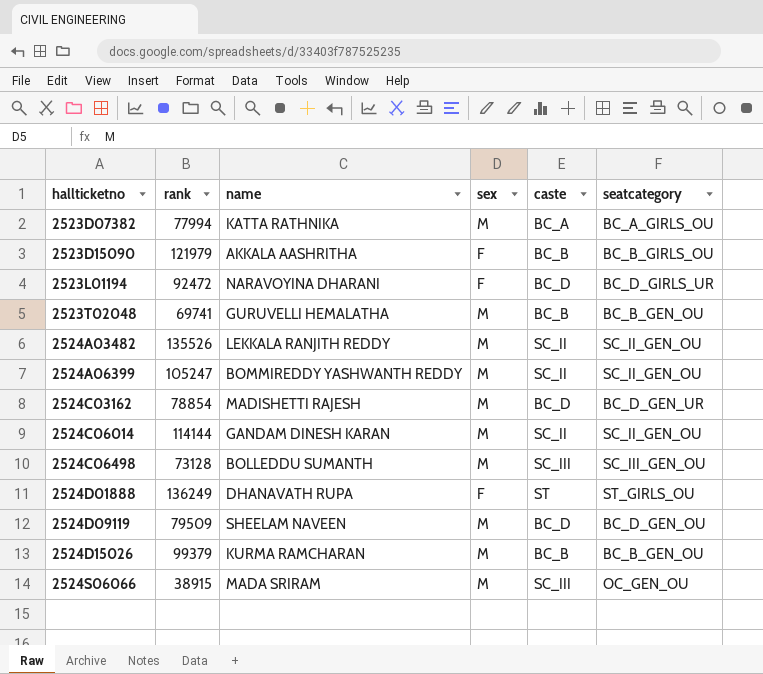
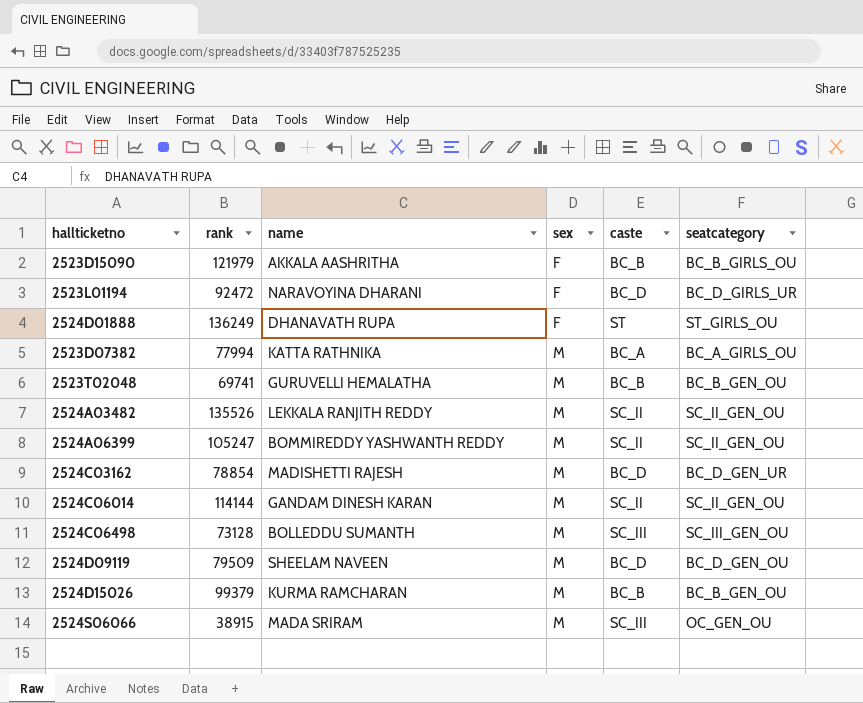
row order: hallticketno ascending -> sex ascending

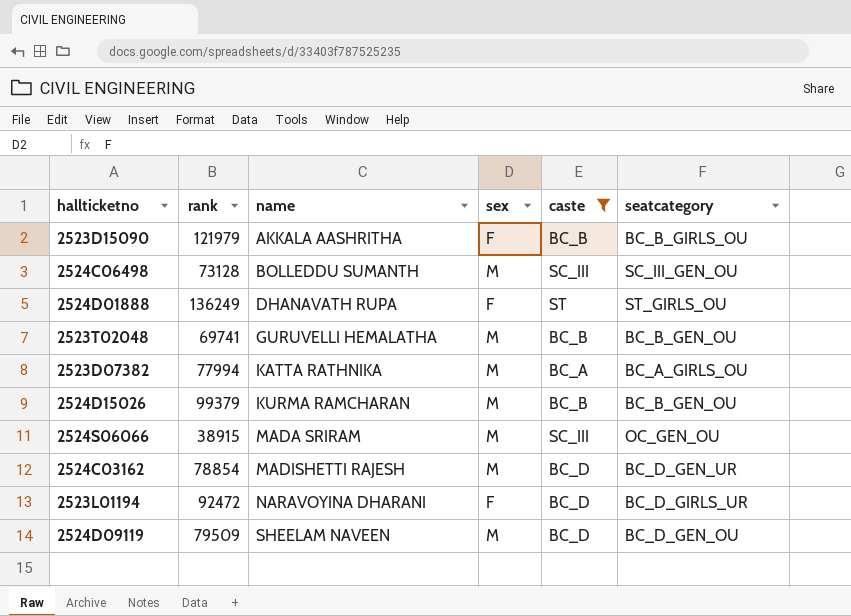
filter: none -> caste != SC_II
row order: sex ascending -> name ascending

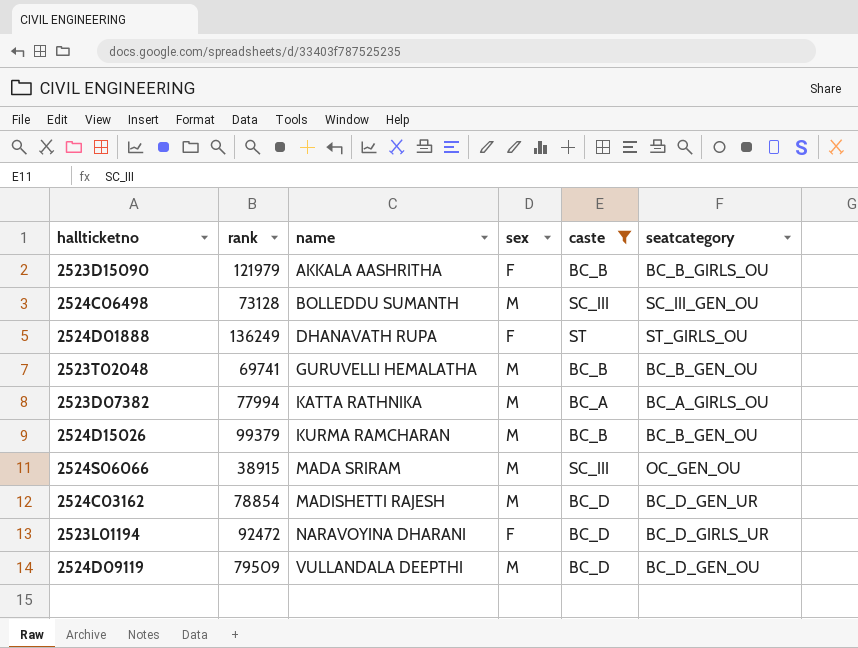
2524D09119 | name: SHEELAM NAVEEN -> VULLANDALA DEEPTHI

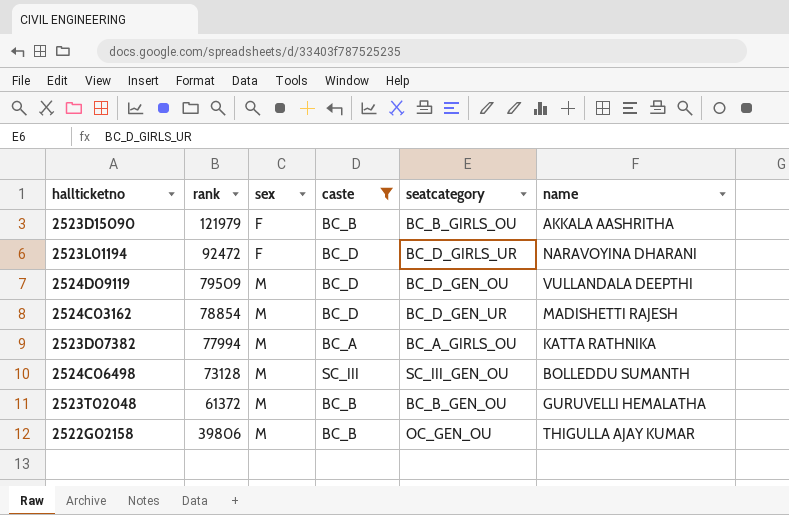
row order: name ascending -> rank descending
column name | position: 3 -> 6
row 2524D01888: 136249 | DHANAVATH RUPA | F | ST | ST_GIRLS_OU -> none
row 2524D15026: 99379 | KURMA RAMCHARAN | M | BC_B | BC_B_GEN_OU -> none
row 2524S06066: 38915 | MADA SRIRAM | M | SC_III | OC_GEN_OU -> none
2523T02048 | rank: 69741 -> 61372
row 2522G02158: none -> 39806 | M | BC_B | OC_GEN_OU | THIGULLA AJAY KUMAR

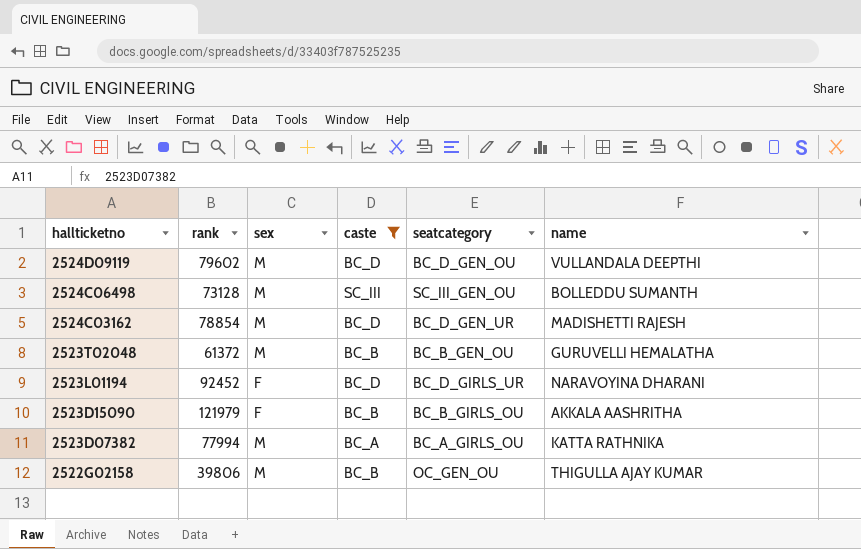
row order: rank descending -> hallticketno descending
2524D09119 | rank: 79509 -> 79602
2523L01194 | rank: 92472 -> 92452

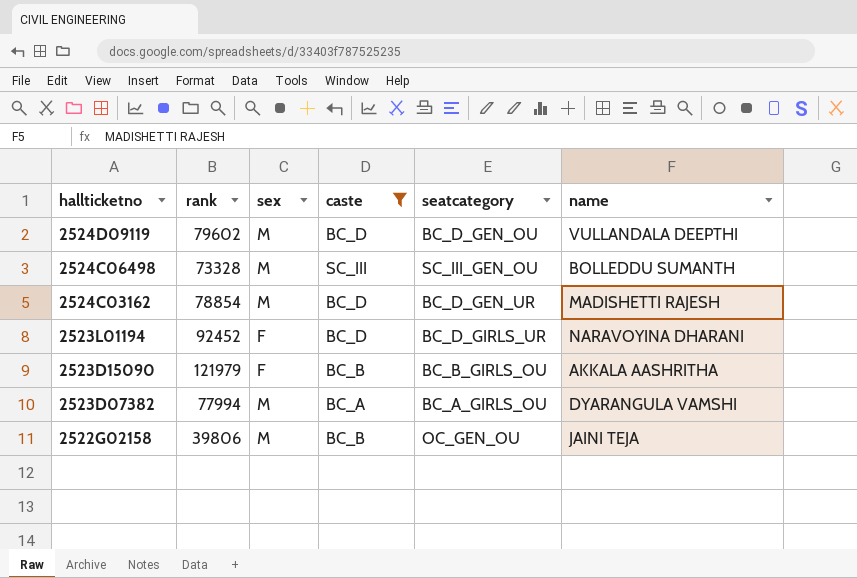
row 2523T02048: 61372 | M | BC_B | BC_B_GEN_OU | GURUVELLI HEMALATHA -> none
2524C06498 | rank: 73128 -> 73328
2523D07382 | name: KATTA RATHNIKA -> DYARANGULA VAMSHI
2522G02158 | name: THIGULLA AJAY KUMAR -> JAINI TEJA

